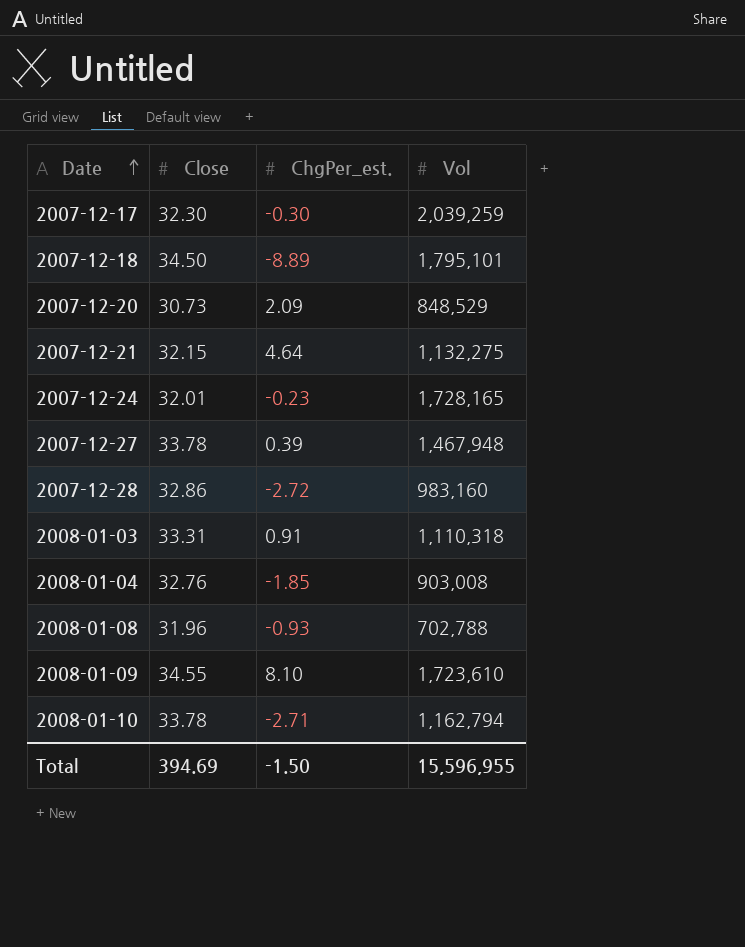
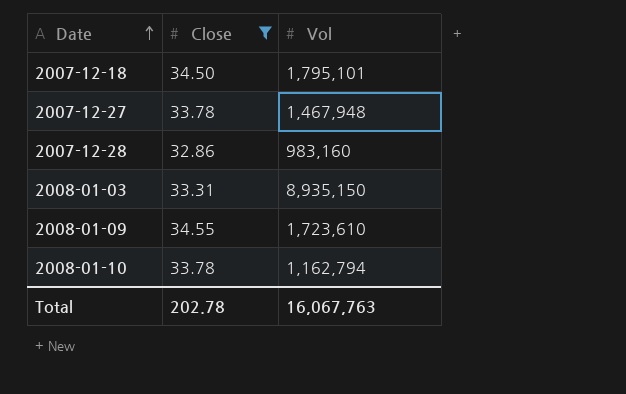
filter: none -> Close >= 32.86
column ChgPer_est. | position: 3 -> none
2008-01-03 | Vol: 1,110,318 -> 8,935,150
Total | Close: 394.69 -> 202.78
Total | Vol: 15,596,955 -> 16,067,763

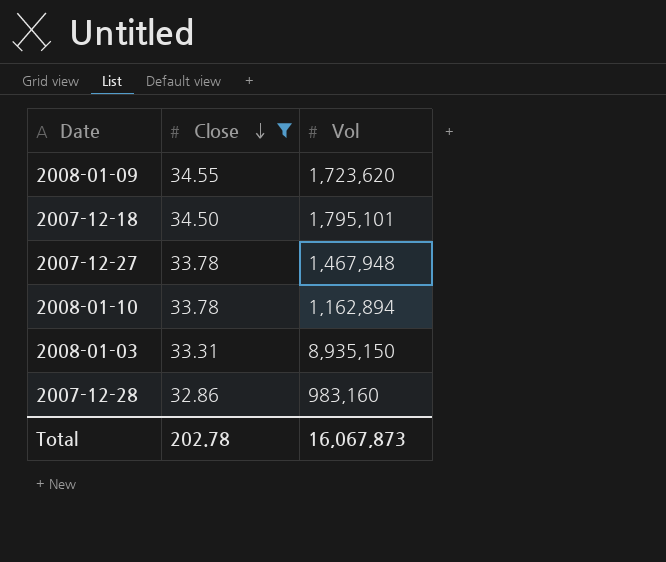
row order: Date ascending -> Close descending
2008-01-09 | Vol: 1,723,610 -> 1,723,620
2008-01-10 | Vol: 1,162,794 -> 1,162,894
Total | Vol: 16,067,763 -> 16,067,873

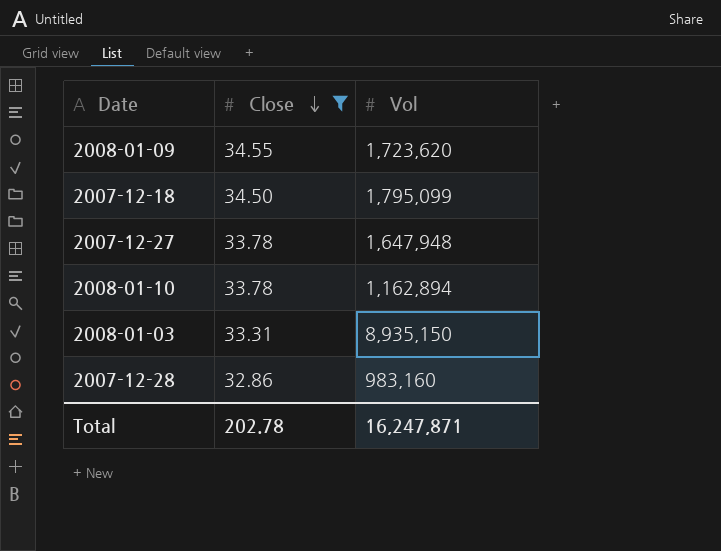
2007-12-18 | Vol: 1,795,101 -> 1,795,099
2007-12-27 | Vol: 1,467,948 -> 1,647,948
Total | Vol: 16,067,873 -> 16,247,871

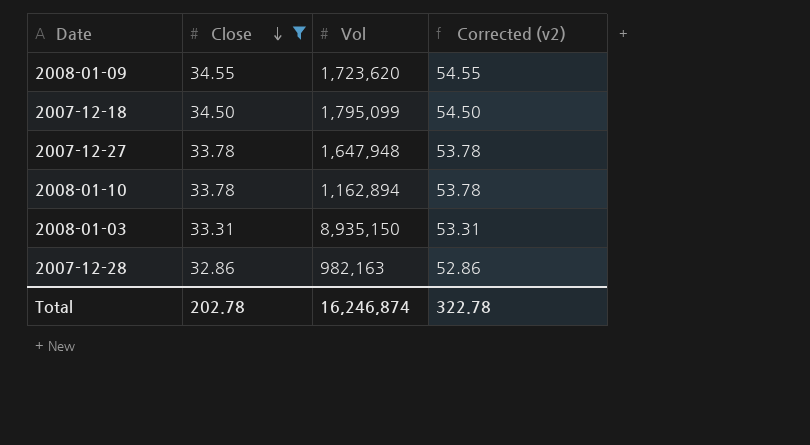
column Corrected (v2) | formula: none -> [Close] + 20
2007-12-28 | Vol: 983,160 -> 982,163
Total | Vol: 16,247,871 -> 16,246,874

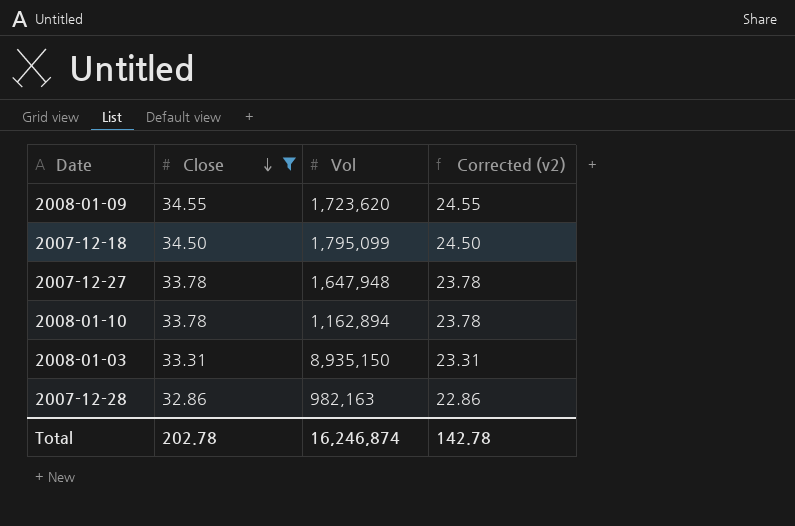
column Corrected (v2) | formula: [Close] + 20 -> [Close] - 10
Total | Corrected (v2): 322.78 -> 142.78

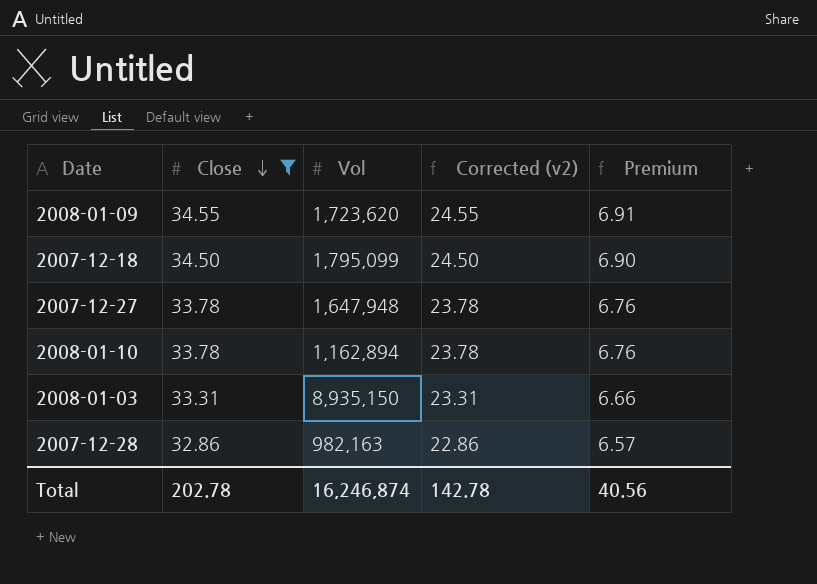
column Premium | formula: none -> [Close] * 0.2

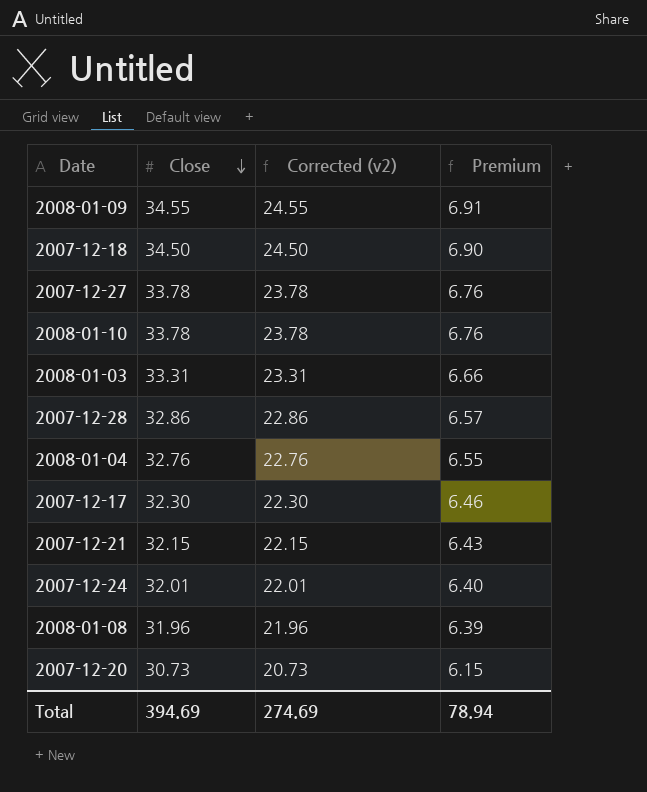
filter: Close >= 32.86 -> none
column Vol | position: 3 -> none
Total | Close: 202.78 -> 394.69
Total | Corrected (v2): 142.78 -> 274.69
Total | Premium: 40.56 -> 78.94

